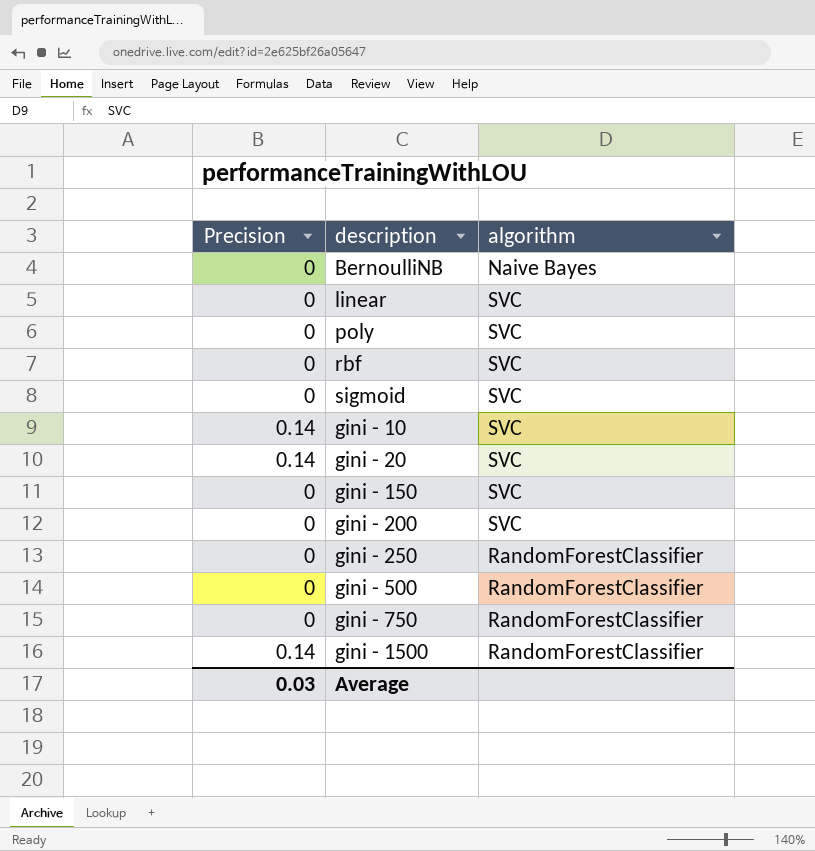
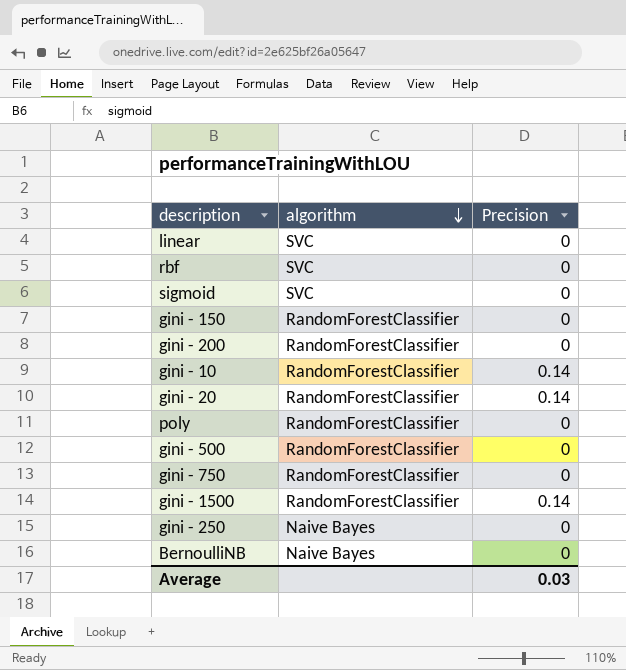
row order: none -> algorithm descending
column Precision | position: 1 -> 3
gini - 150 | algorithm: SVC -> RandomForestClassifier
gini - 200 | algorithm: SVC -> RandomForestClassifier
gini - 10 | algorithm: SVC -> RandomForestClassifier
gini - 20 | algorithm: SVC -> RandomForestClassifier
poly | algorithm: SVC -> RandomForestClassifier
gini - 250 | algorithm: RandomForestClassifier -> Naive Bayes

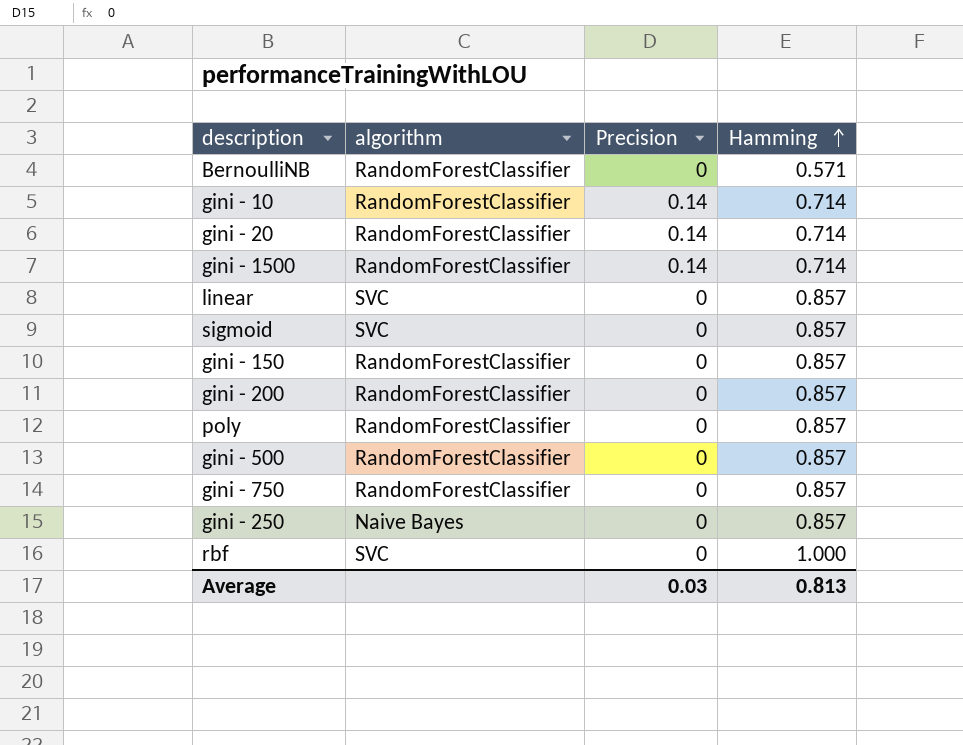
row order: algorithm descending -> Hamming ascending
column Hamming | position: none -> 4
BernoulliNB | algorithm: Naive Bayes -> RandomForestClassifier

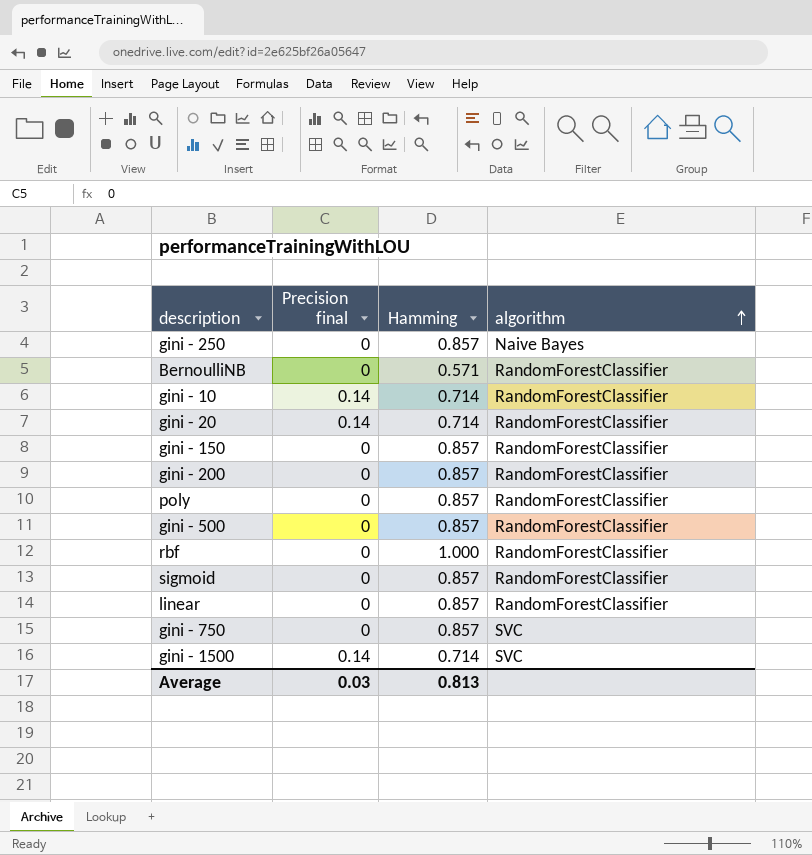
row order: Hamming ascending -> algorithm ascending
column name: Precision -> Precision final
column algorithm | position: 2 -> 4
rbf | algorithm: SVC -> RandomForestClassifier
sigmoid | algorithm: SVC -> RandomForestClassifier
linear | algorithm: SVC -> RandomForestClassifier
gini - 750 | algorithm: RandomForestClassifier -> SVC
gini - 1500 | algorithm: RandomForestClassifier -> SVC

